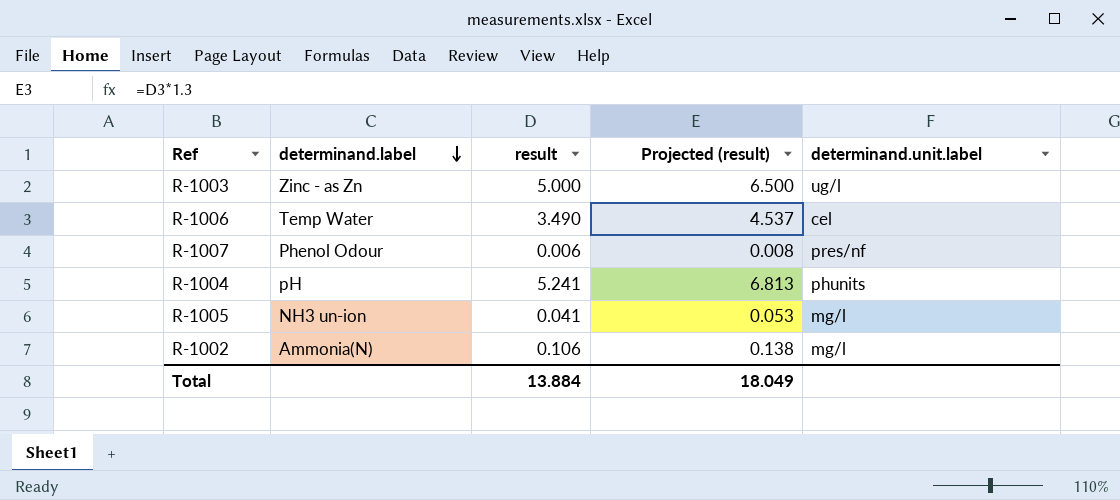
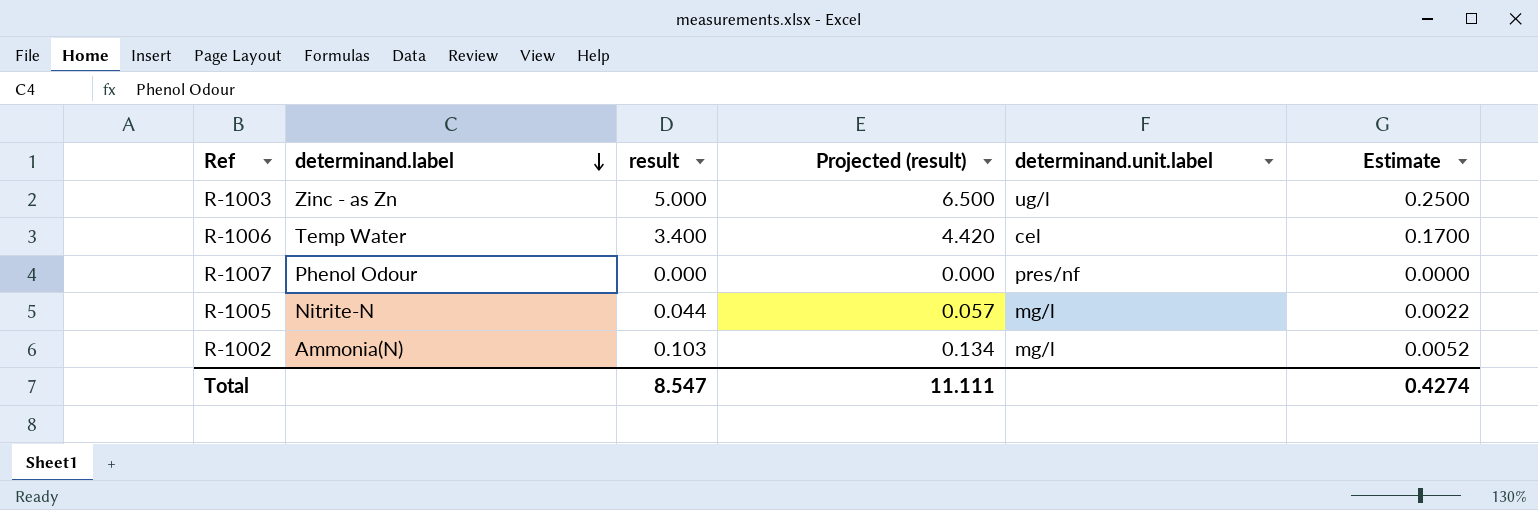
column Estimate | formula: none -> [result] * 0.05
row R-1004: pH | 5.241 | 6.813 | phunits -> none
R-1006 | result: 3.490 -> 3.400
R-1006 | Projected (result): 4.537 -> 4.420
R-1007 | result: 0.006 -> 0.000
R-1007 | Projected (result): 0.008 -> 0.000
R-1005 | determinand.label: NH3 un-ion -> Nitrite-N
R-1005 | result: 0.041 -> 0.044
R-1005 | Projected (result): 0.053 -> 0.057
R-1002 | result: 0.106 -> 0.103
R-1002 | Projected (result): 0.138 -> 0.134
Total | result: 13.884 -> 8.547
Total | Projected (result): 18.049 -> 11.111

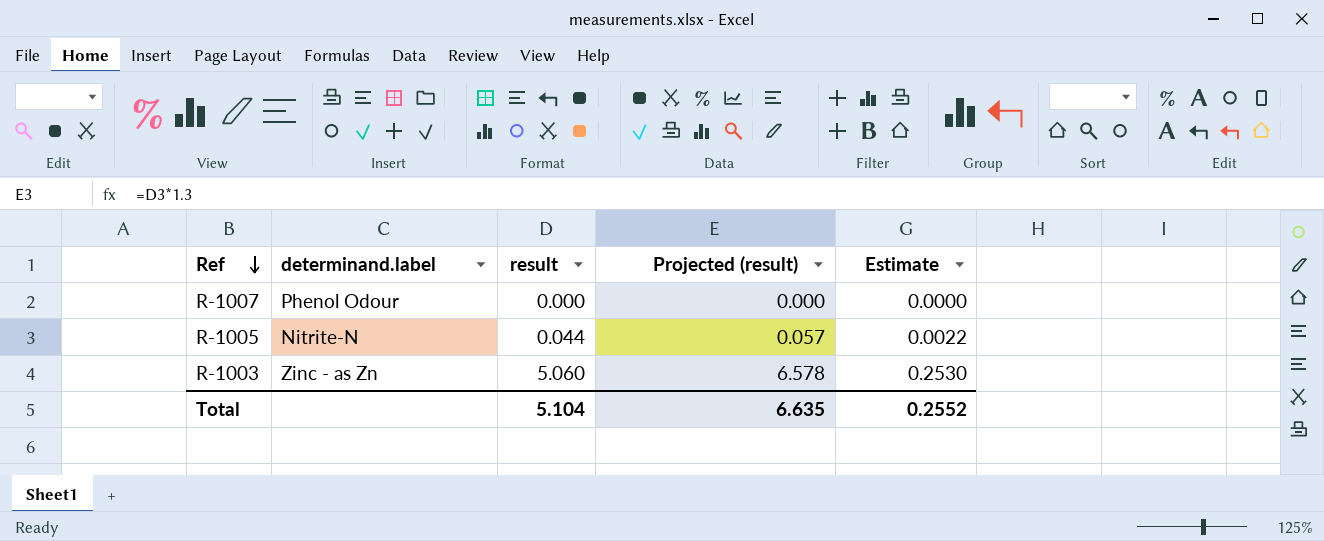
row order: determinand.label descending -> Ref descending
column determinand.unit.label | position: 5 -> none
row R-1006: Temp Water | 3.400 | 4.420 | cel | 0.1700 -> none
row R-1002: Ammonia(N) | 0.103 | 0.134 | mg/l | 0.0052 -> none
R-1003 | result: 5.000 -> 5.060
R-1003 | Projected (result): 6.500 -> 6.578
R-1003 | Estimate: 0.2500 -> 0.2530
Total | result: 8.547 -> 5.104
Total | Projected (result): 11.111 -> 6.635
Total | Estimate: 0.4274 -> 0.2552

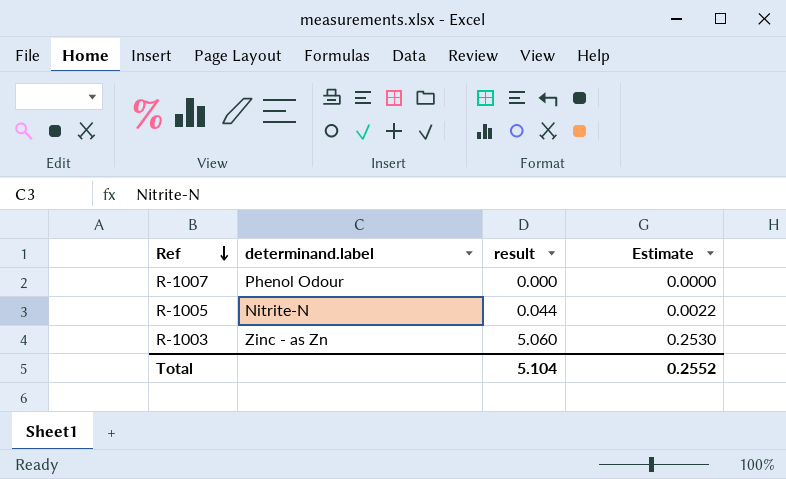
column Projected (result) | formula: [result] * 1.3 -> none

